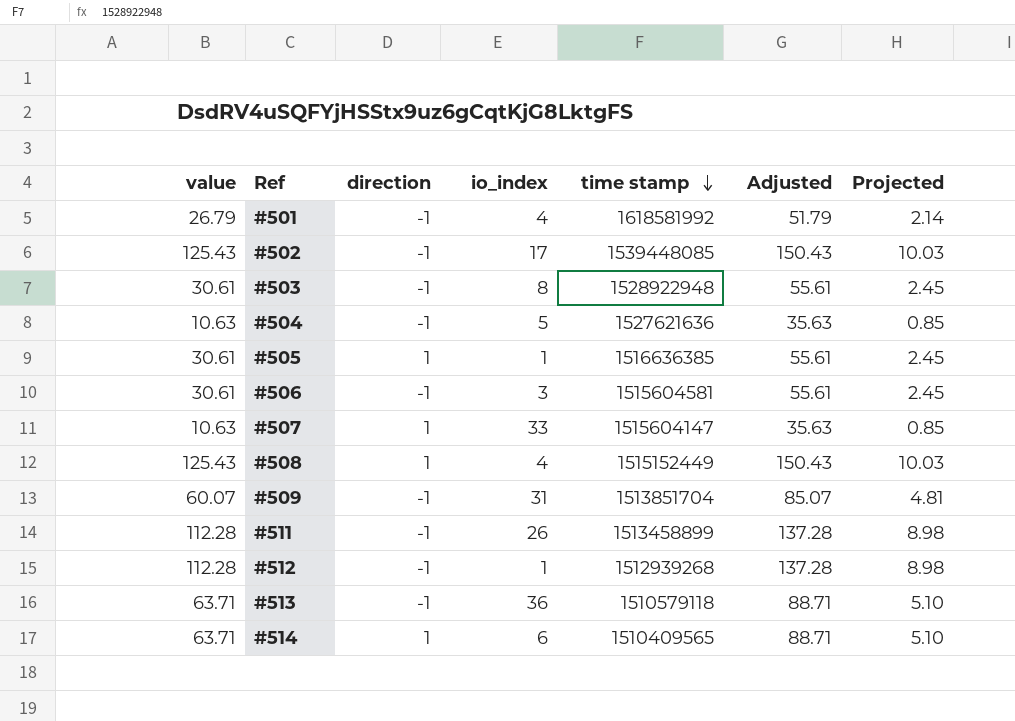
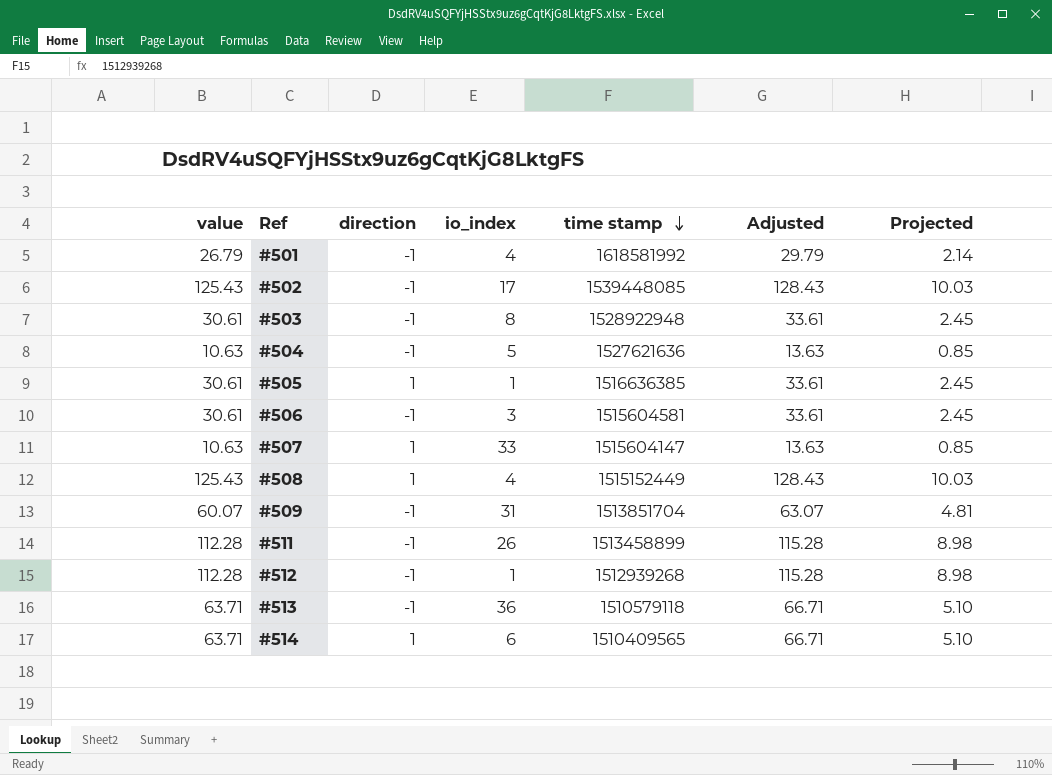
column Adjusted | formula: [value] + 25 -> [value] + 3

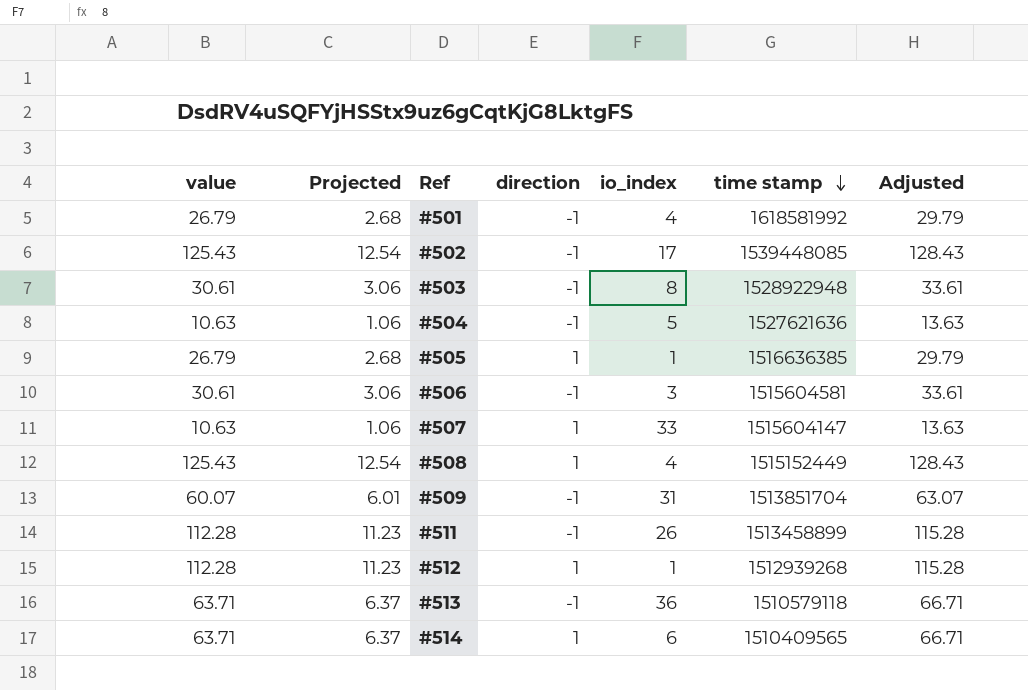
column Projected | formula: [value] * 0.08 -> [value] * 0.1
column Projected | position: 7 -> 2
#505 | value: 30.61 -> 26.79
#505 | Adjusted: 33.61 -> 29.79
#512 | direction: -1 -> 1

